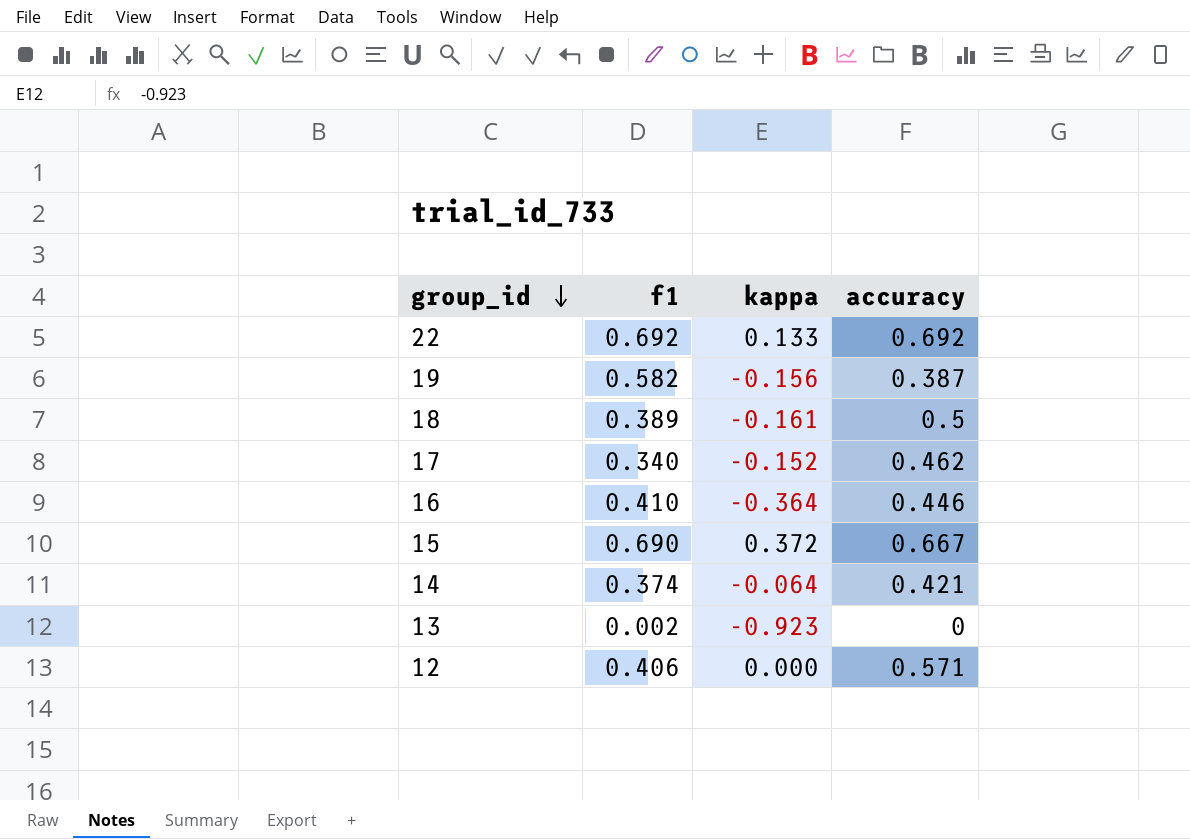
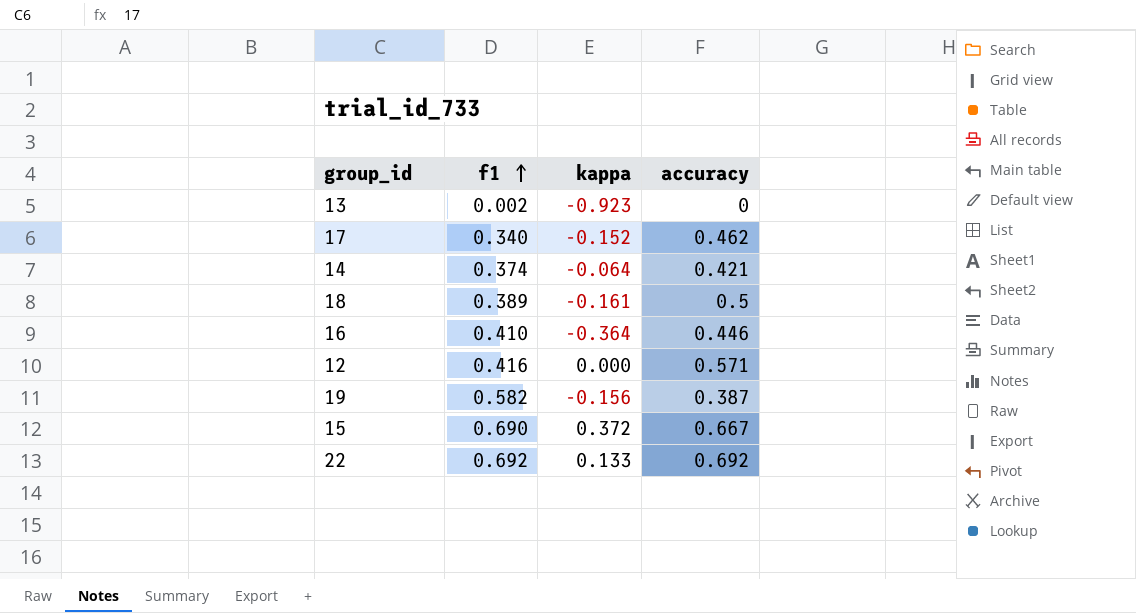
row order: group_id descending -> f1 ascending
12 | f1: 0.406 -> 0.416

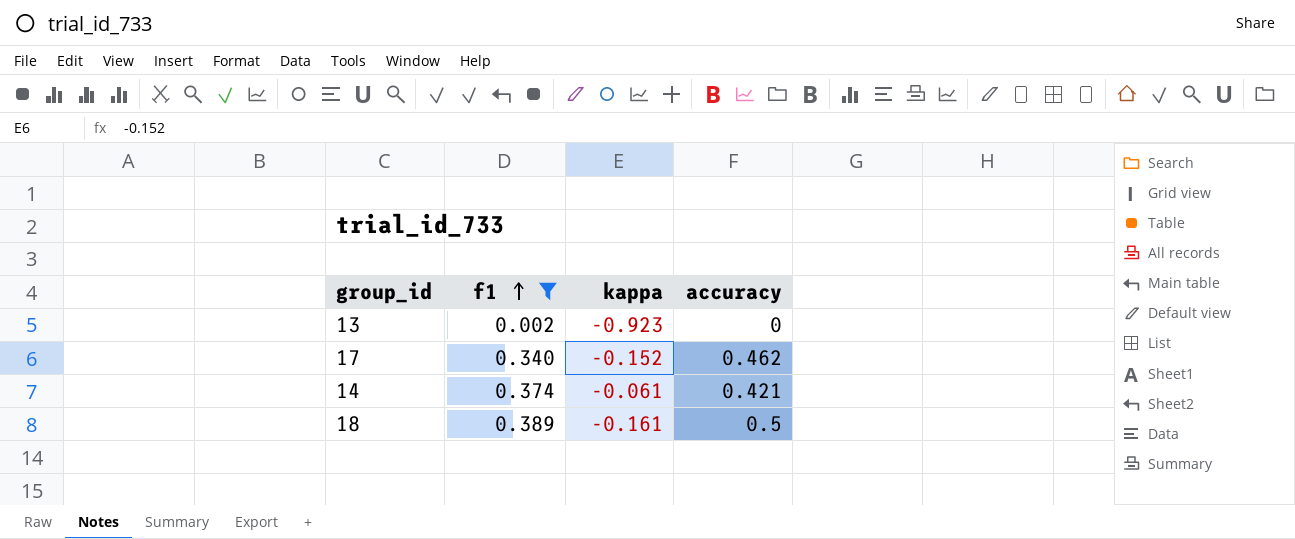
filter: none -> f1 <= 0.389
14 | kappa: -0.064 -> -0.061

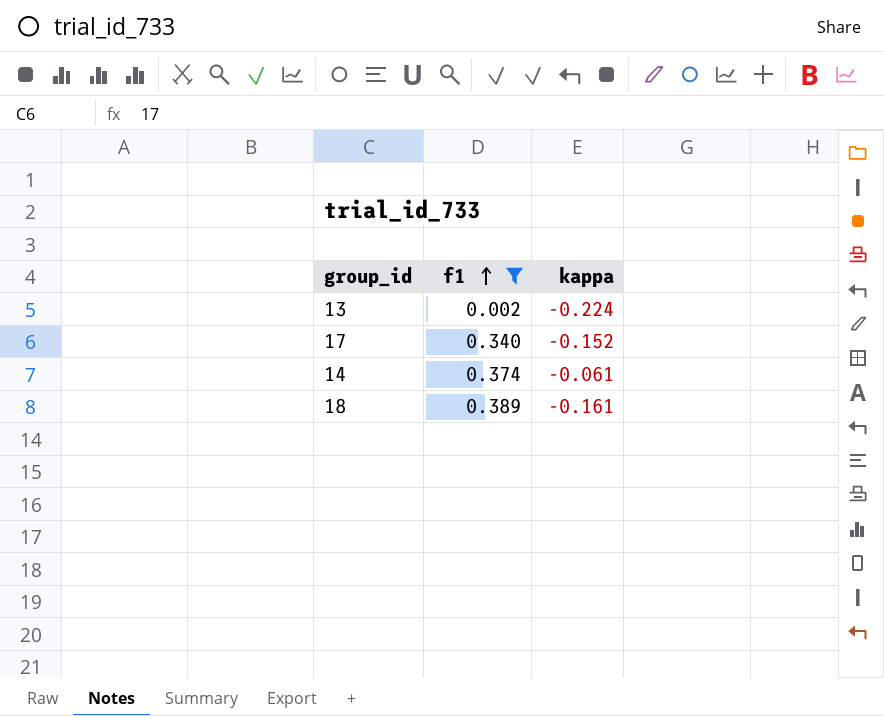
column accuracy | position: 4 -> none
13 | kappa: -0.923 -> -0.224

